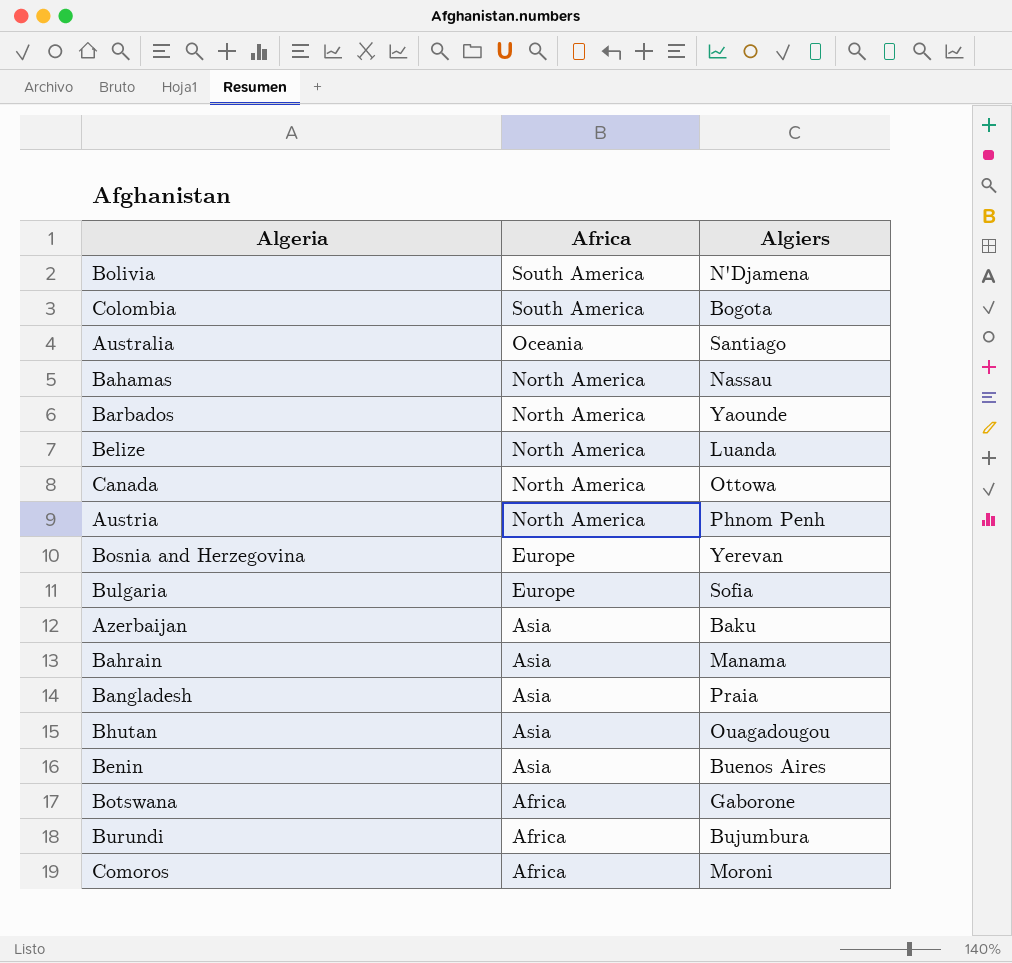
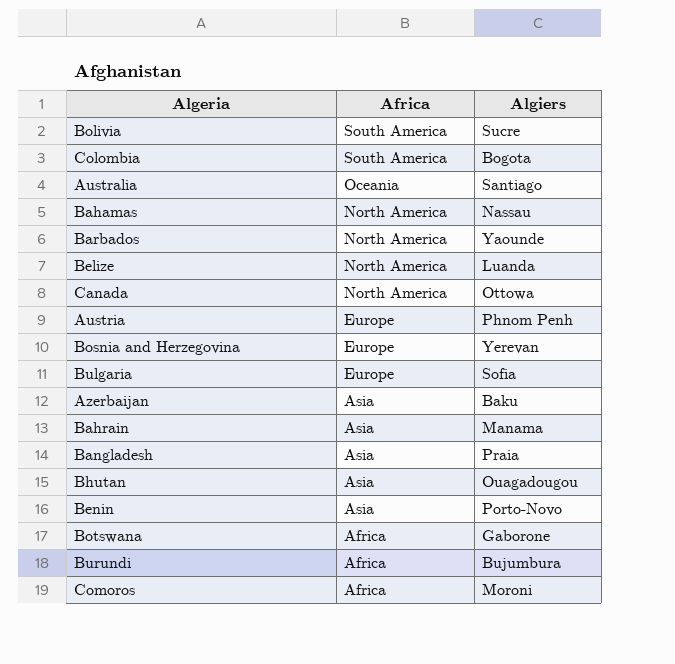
Bolivia | Algiers: N'Djamena -> Sucre
Austria | Africa: North America -> Europe
Benin | Algiers: Buenos Aires -> Porto-Novo

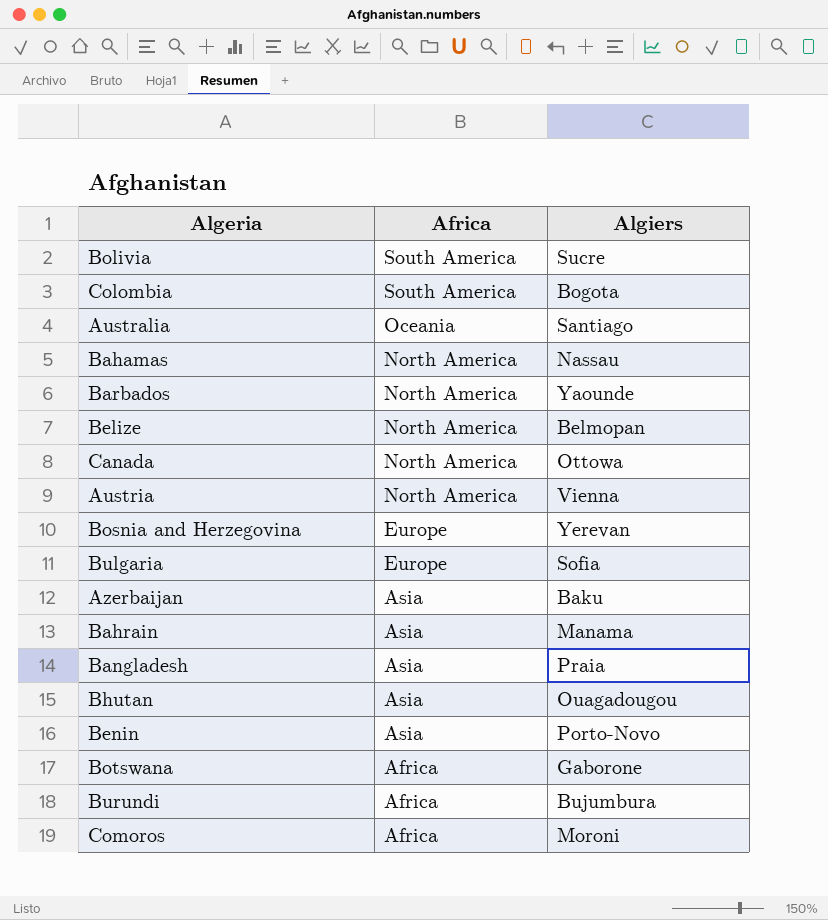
Belize | Algiers: Luanda -> Belmopan
Austria | Africa: Europe -> North America
Austria | Algiers: Phnom Penh -> Vienna

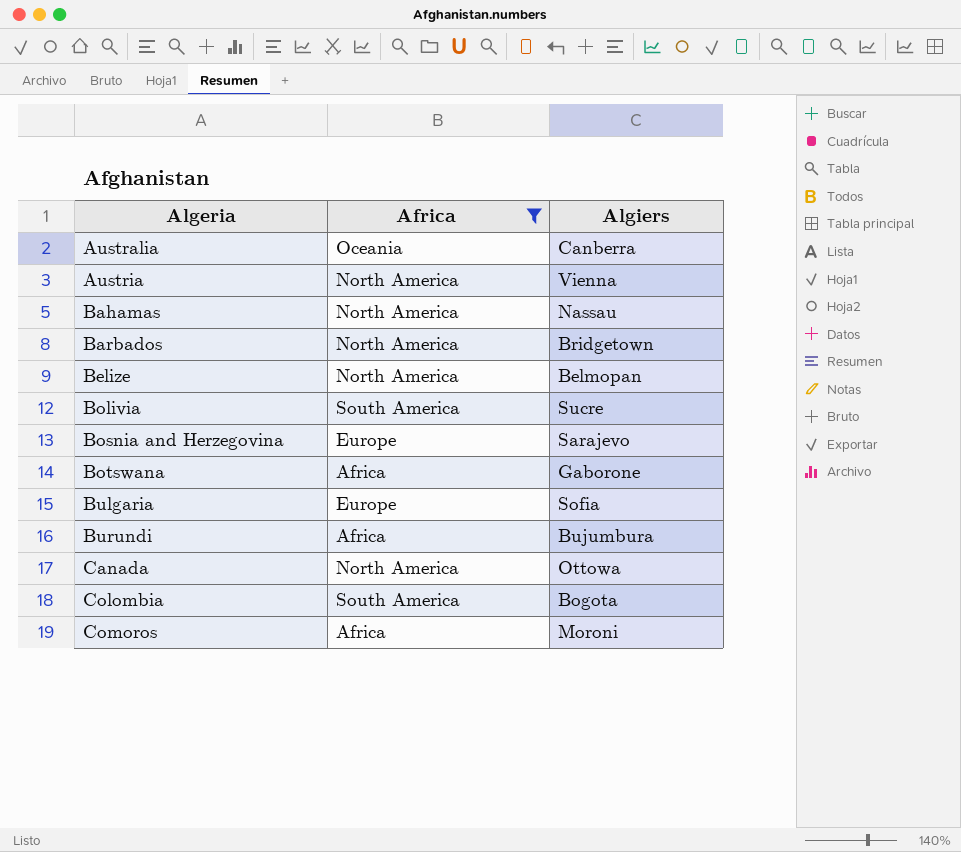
filter: none -> Africa != Asia
row order: Africa descending -> Algeria ascending
Australia | Algiers: Santiago -> Canberra
Barbados | Algiers: Yaounde -> Bridgetown
Bosnia and Herzegovina | Algiers: Yerevan -> Sarajevo

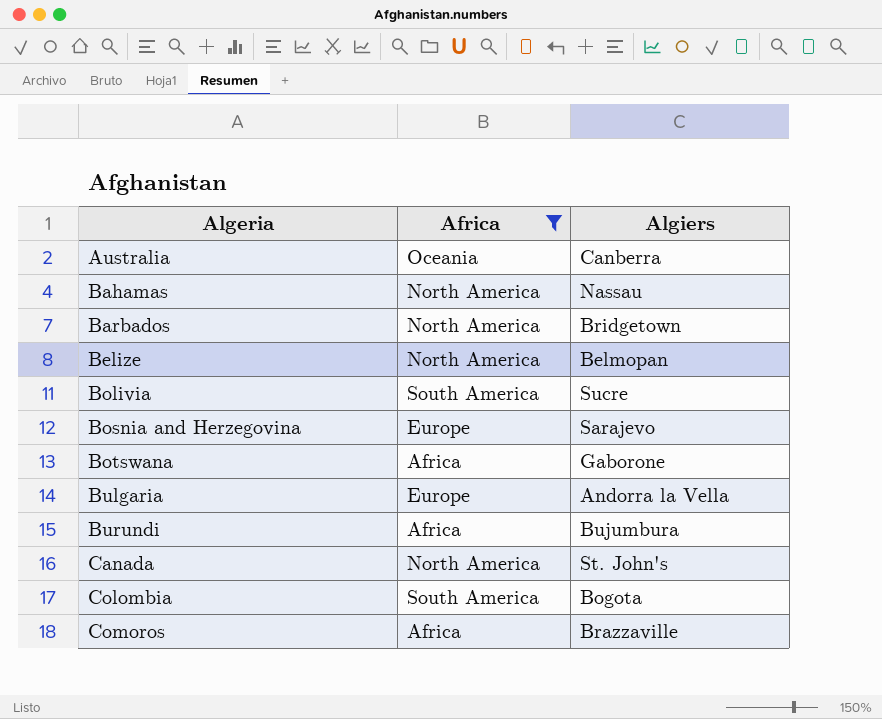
row Austria: North America | Vienna -> none
Bulgaria | Algiers: Sofia -> Andorra la Vella
Canada | Algiers: Ottowa -> St. John's
Comoros | Algiers: Moroni -> Brazzaville

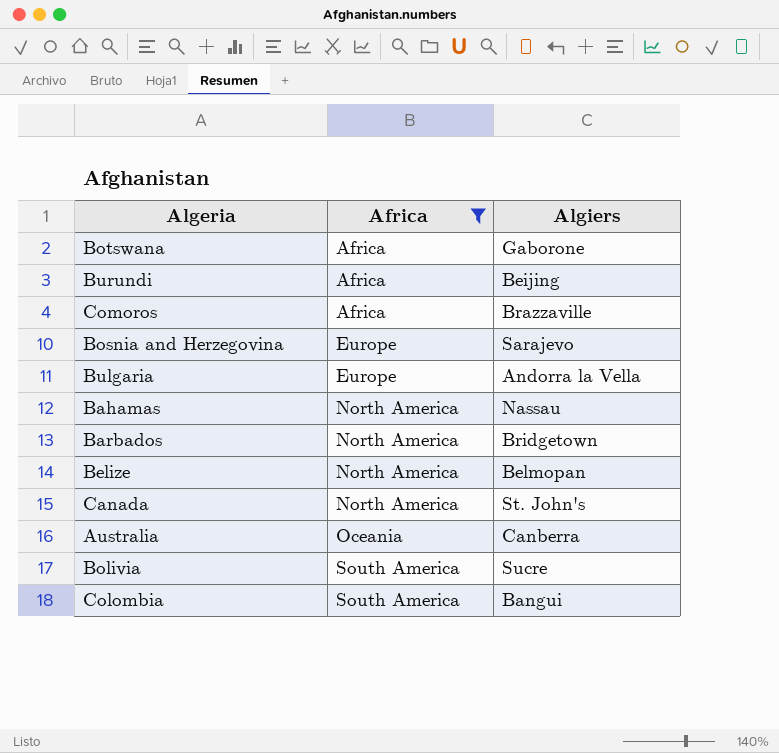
row order: Algeria ascending -> Africa ascending
Burundi | Algiers: Bujumbura -> Beijing
Colombia | Algiers: Bogota -> Bangui

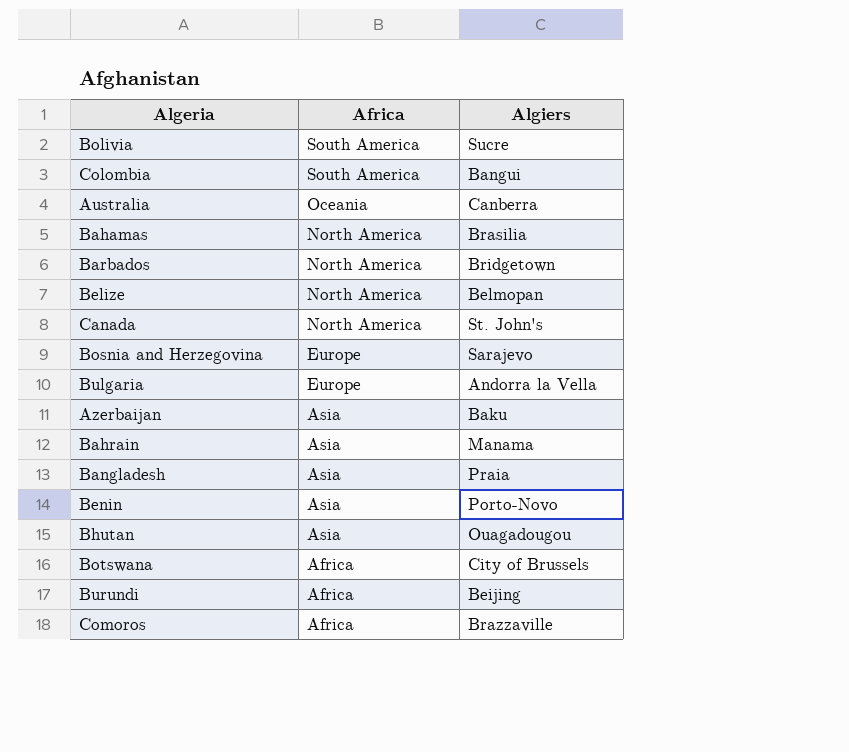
filter: Africa != Asia -> none
row order: Africa ascending -> Africa descending
Bahamas | Algiers: Nassau -> Brasilia
Botswana | Algiers: Gaborone -> City of Brussels

